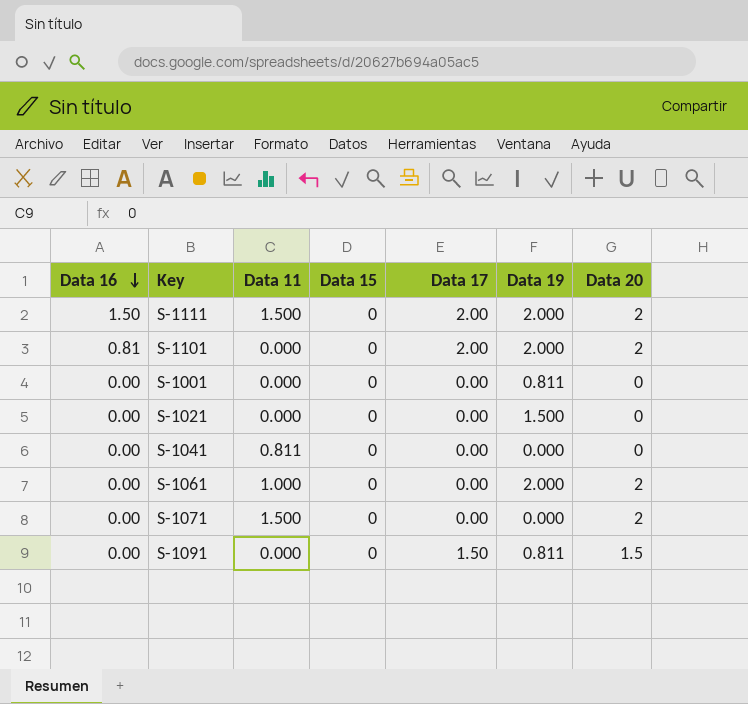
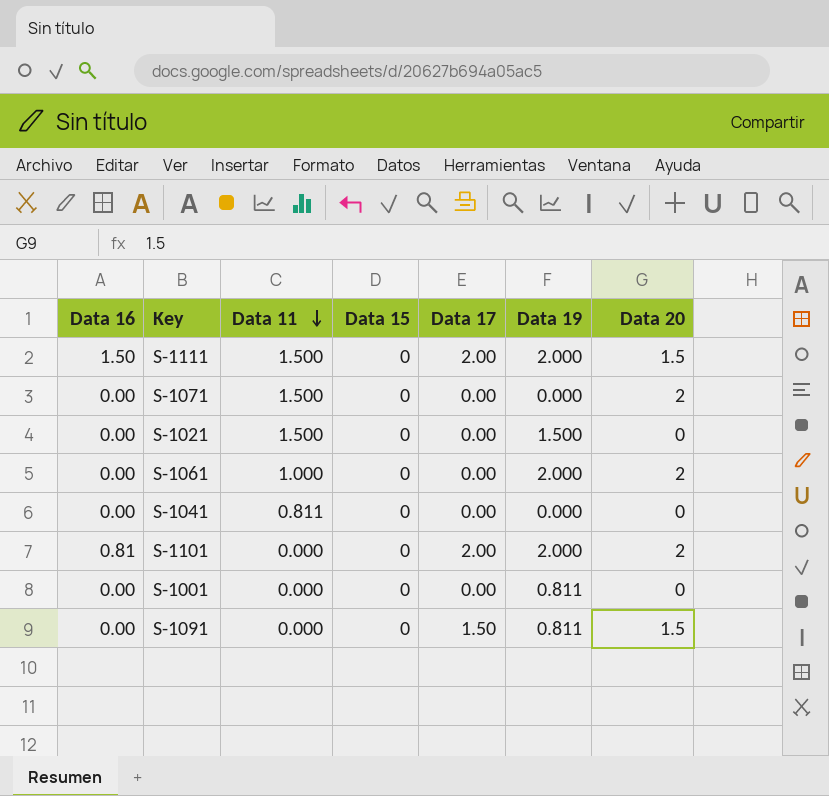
row order: Data 16 descending -> Data 11 descending
S-1111 | Data 20: 2 -> 1.5
S-1021 | Data 11: 0.000 -> 1.500

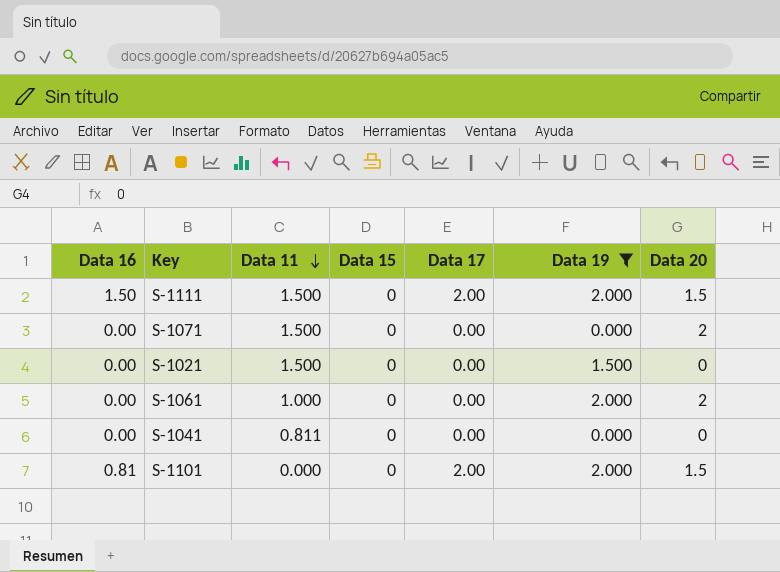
filter: none -> Data 19 != 0.811
S-1101 | Data 20: 2 -> 1.5

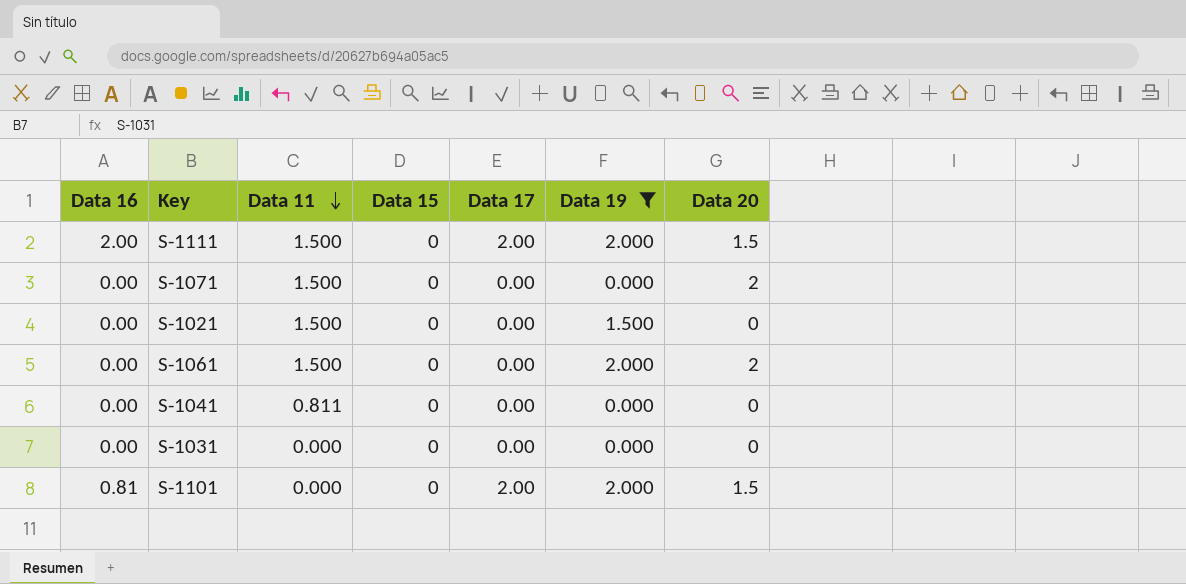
S-1111 | Data 16: 1.50 -> 2.00
S-1061 | Data 11: 1.000 -> 1.500
row S-1031: none -> 0.00 | 0.000 | 0 | 0.00 | 0.000 | 0

